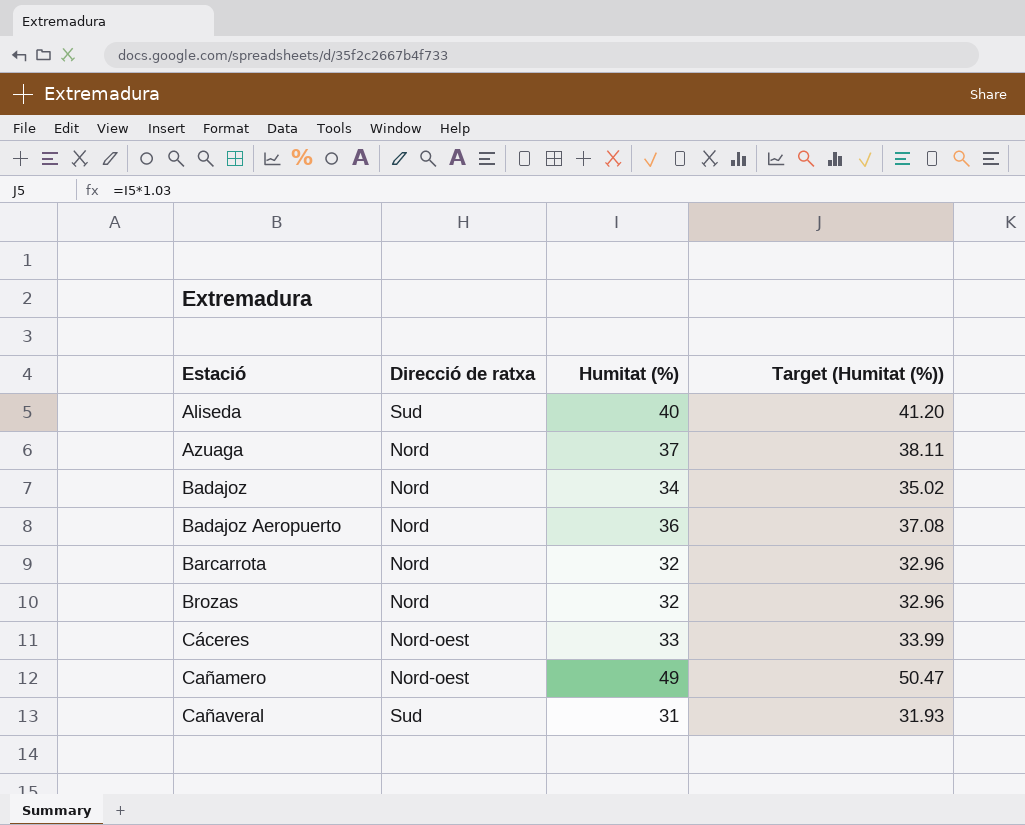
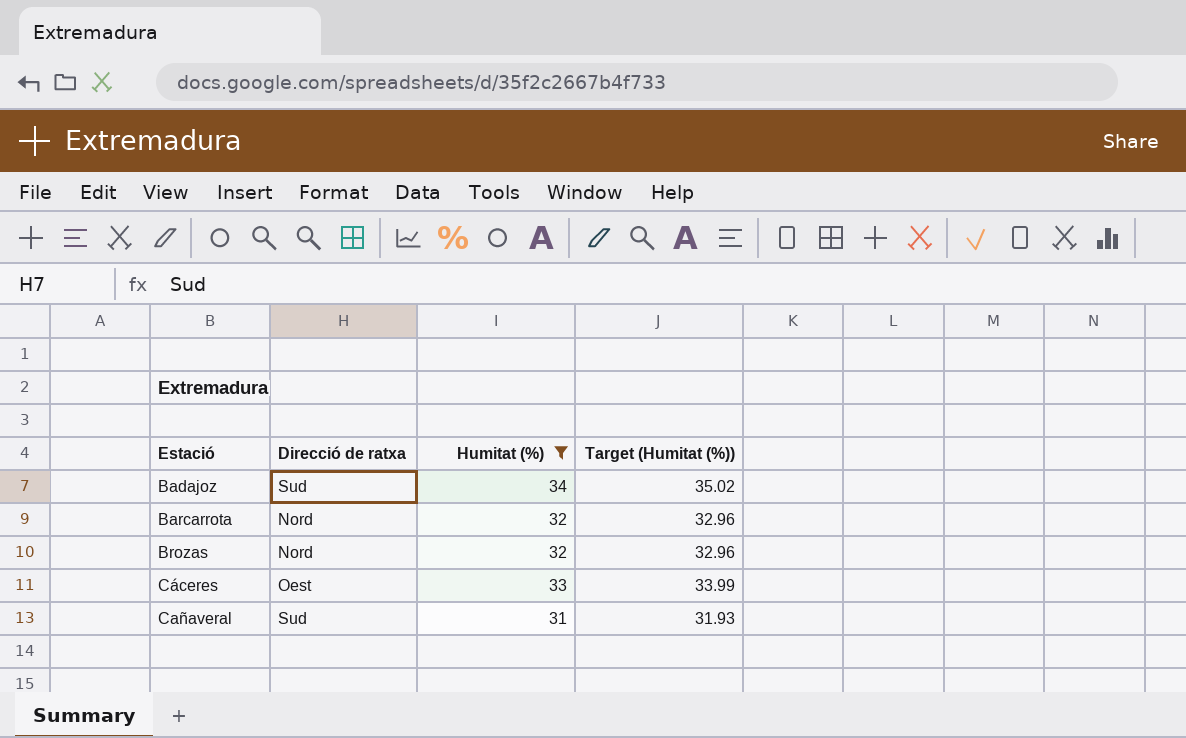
filter: none -> Humitat (%) <= 34
Badajoz | Direcció de ratxa: Nord -> Sud
Cáceres | Direcció de ratxa: Nord-oest -> Oest

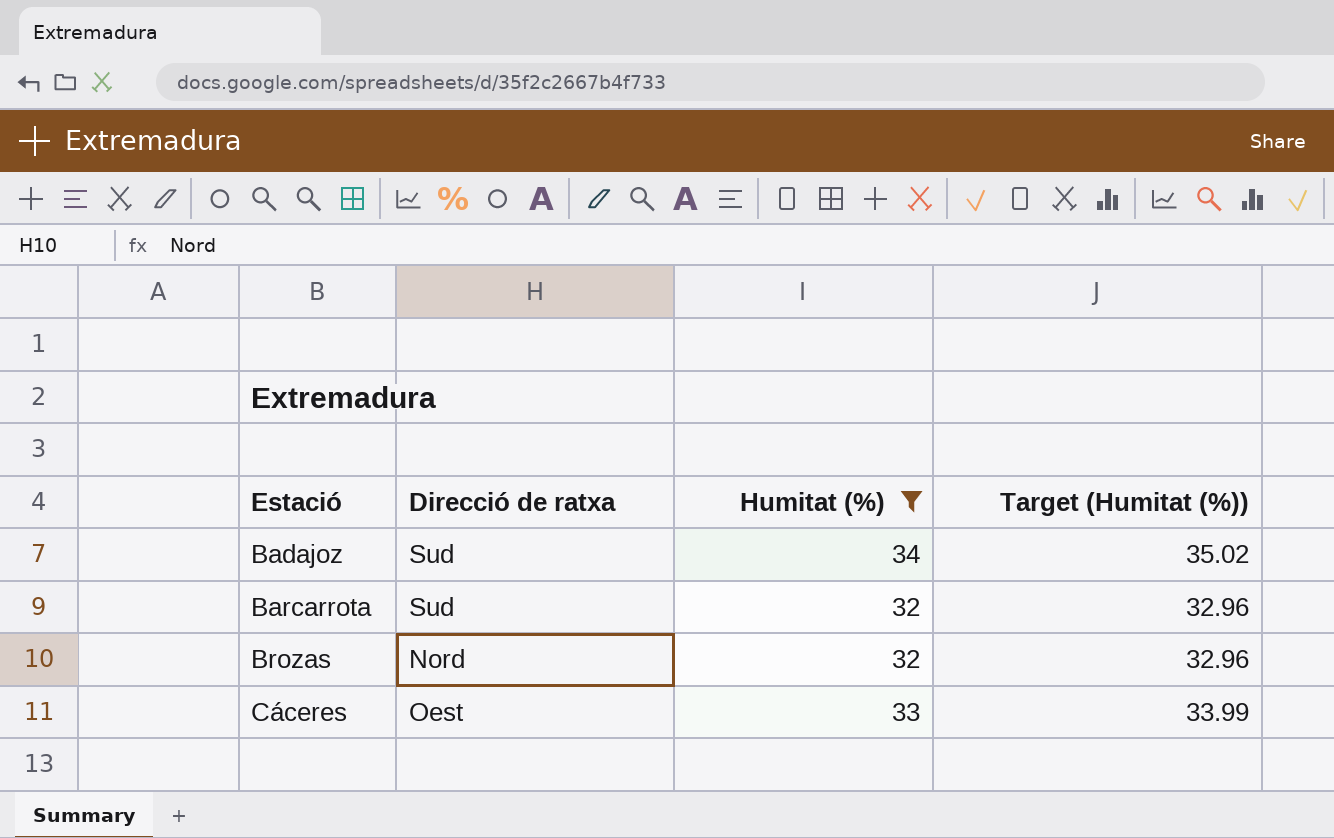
row Cañaveral: Sud | 31 | 31.93 -> none
Barcarrota | Direcció de ratxa: Nord -> Sud

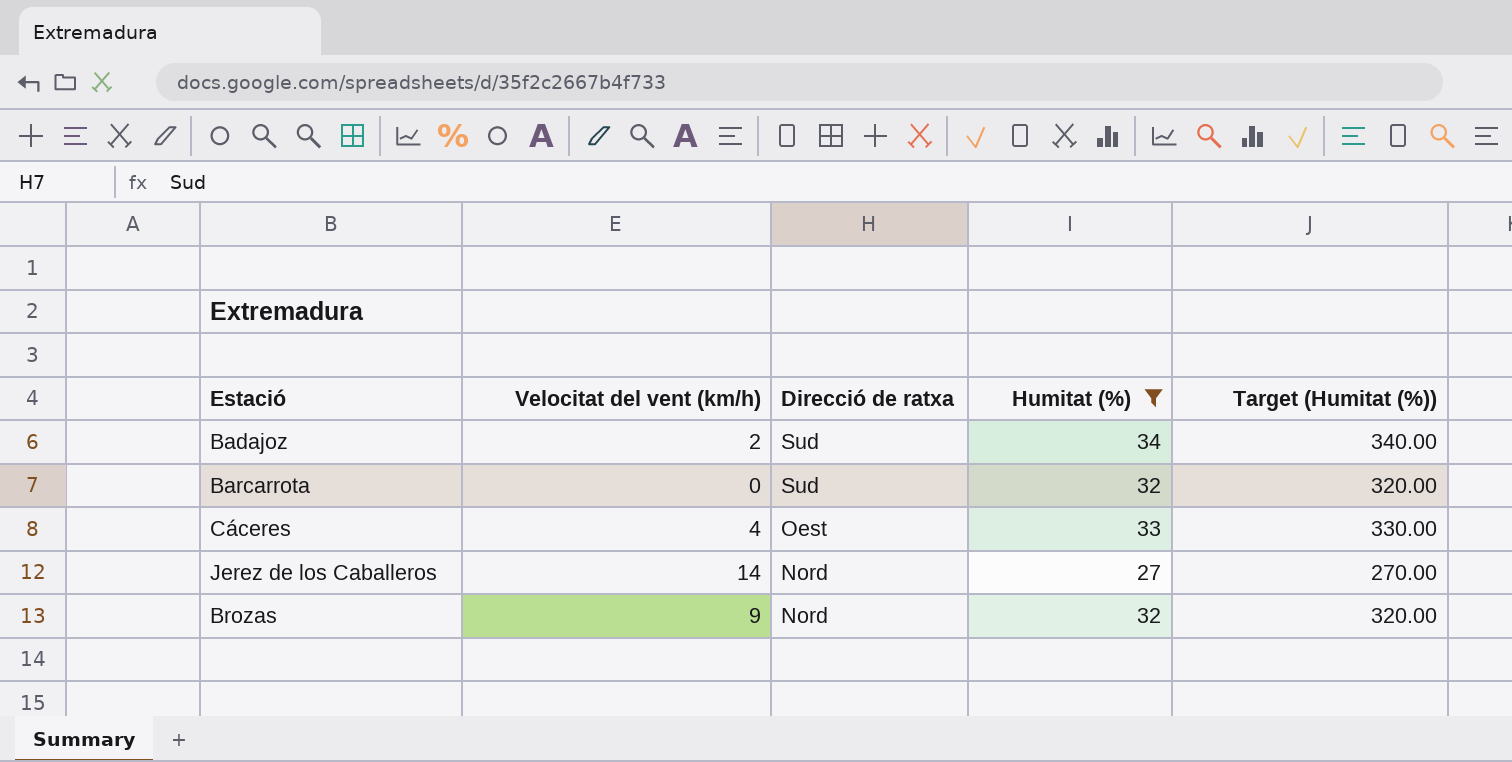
row order: Estació ascending -> Direcció de ratxa descending
column Velocitat del vent (km/h) | position: none -> 2
column Target (Humitat (%)) | formula: [Humitat (%)] * 1.03 -> [Humitat (%)] * 10
row Jerez de los Caballeros: none -> 14 | Nord | 27 | 270.00

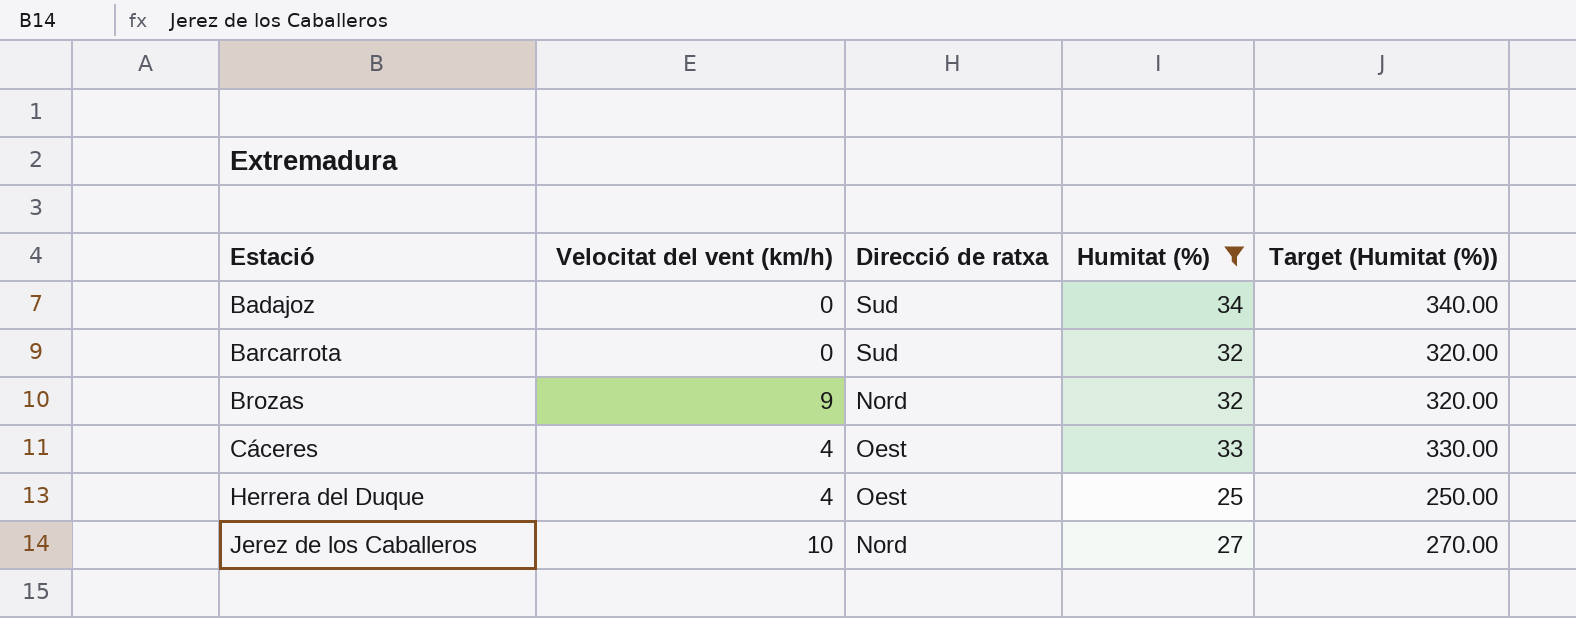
row order: Direcció de ratxa descending -> Estació ascending
Badajoz | Velocitat del vent (km/h): 2 -> 0
row Herrera del Duque: none -> 4 | Oest | 25 | 250.00
Jerez de los Caballeros | Velocitat del vent (km/h): 14 -> 10

